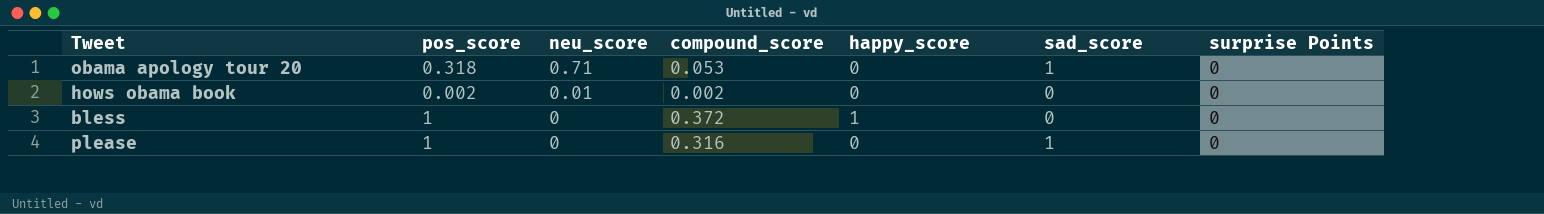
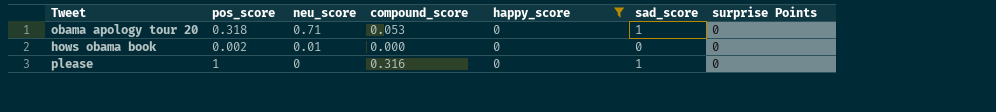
filter: none -> happy_score = 0
hows obama book | compound_score: 0.002 -> 0.000

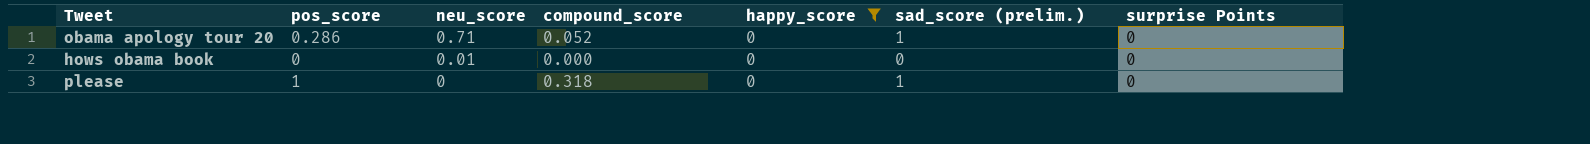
column name: sad_score -> sad_score (prelim.)
obama apology tour 20 | pos_score: 0.318 -> 0.286
obama apology tour 20 | compound_score: 0.053 -> 0.052
hows obama book | pos_score: 0.002 -> 0
please | compound_score: 0.316 -> 0.318

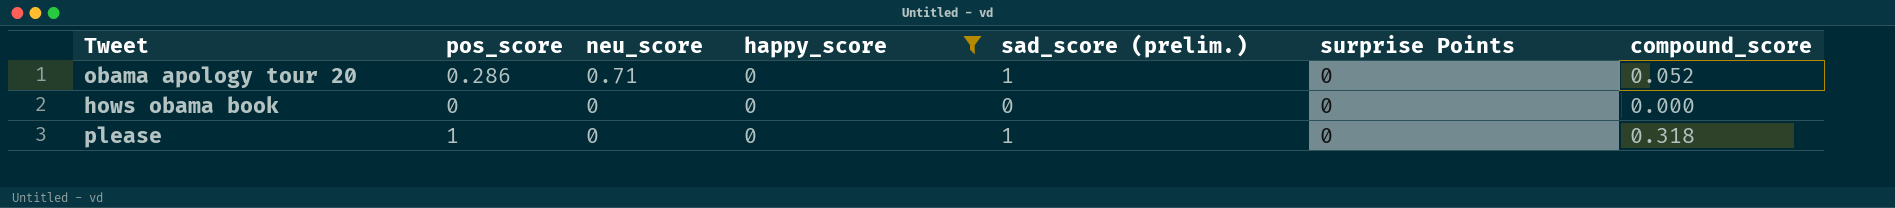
column compound_score | position: 4 -> 7
hows obama book | neu_score: 0.01 -> 0

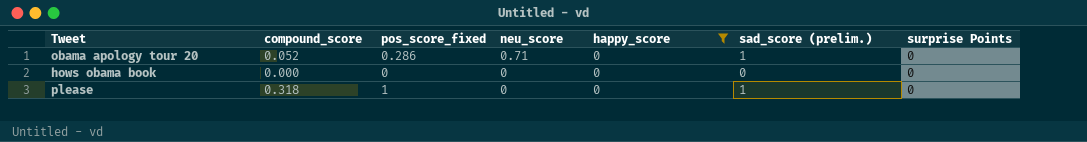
column compound_score | position: 7 -> 2
column name: pos_score -> pos_score_fixed

